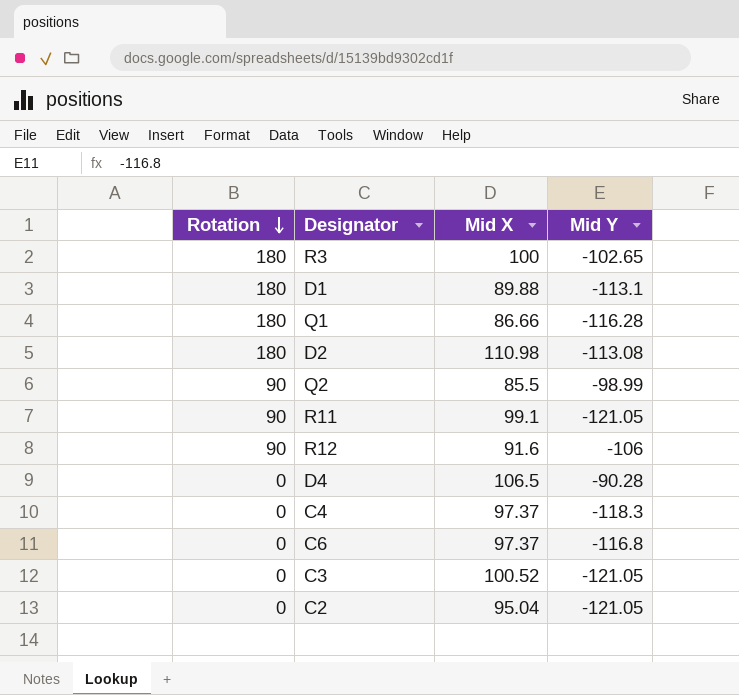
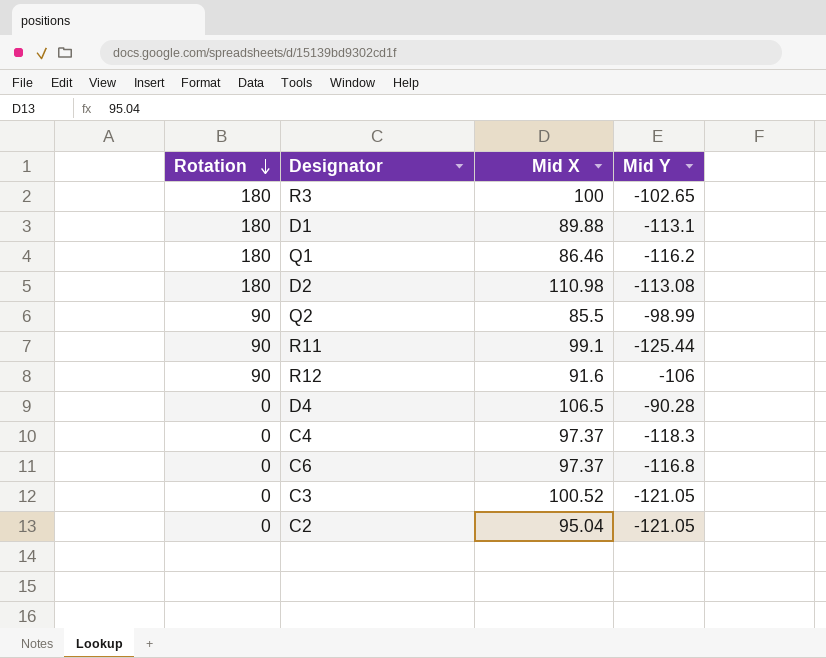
Q1 | Mid X: 86.66 -> 86.46
Q1 | Mid Y: -116.28 -> -116.2
R11 | Mid Y: -121.05 -> -125.44

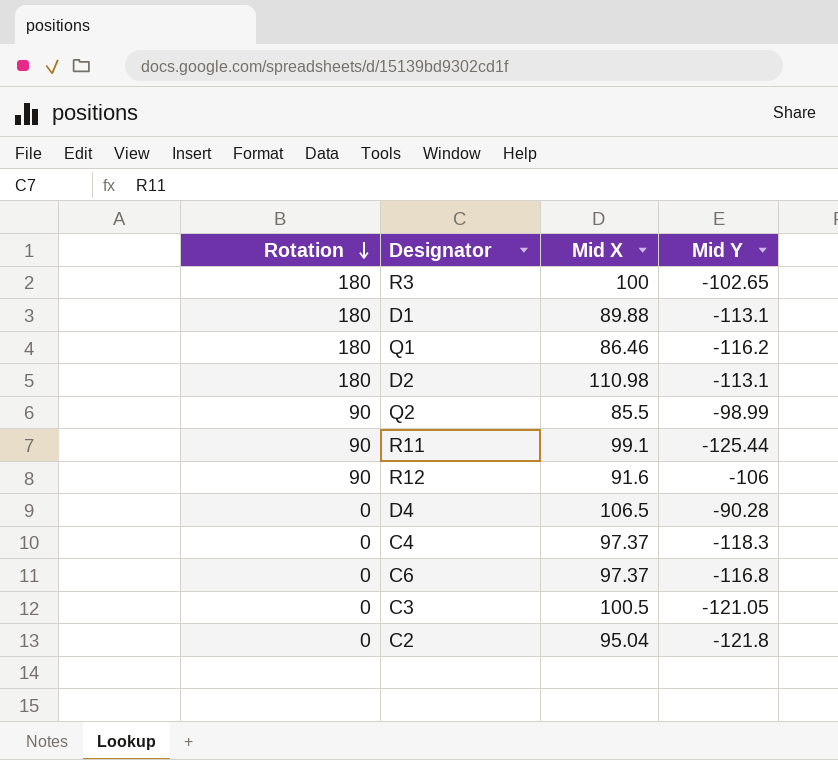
D2 | Mid Y: -113.08 -> -113.1
C3 | Mid X: 100.52 -> 100.5
C2 | Mid Y: -121.05 -> -121.8

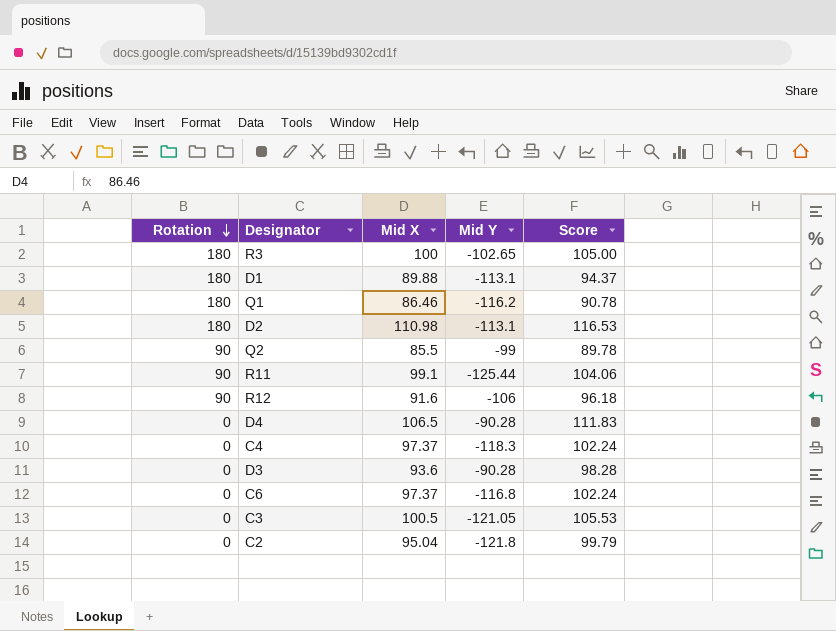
column Score | formula: none -> [Mid X] * 1.05
Q2 | Mid Y: -98.99 -> -99
row D3: none -> 0 | 93.6 | -90.28 | 98.28

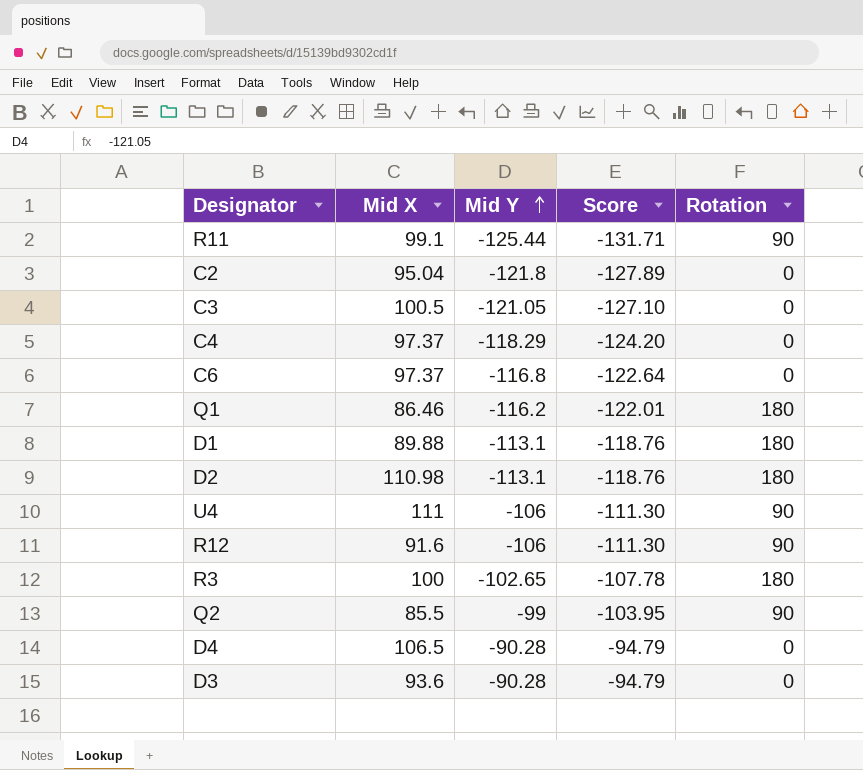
row order: Rotation descending -> Mid Y ascending
column Score | formula: [Mid X] * 1.05 -> [Mid Y] * 1.05
column Rotation | position: 1 -> 5
C4 | Mid Y: -118.3 -> -118.29
row U4: none -> 111 | -106 | -111.30 | 90

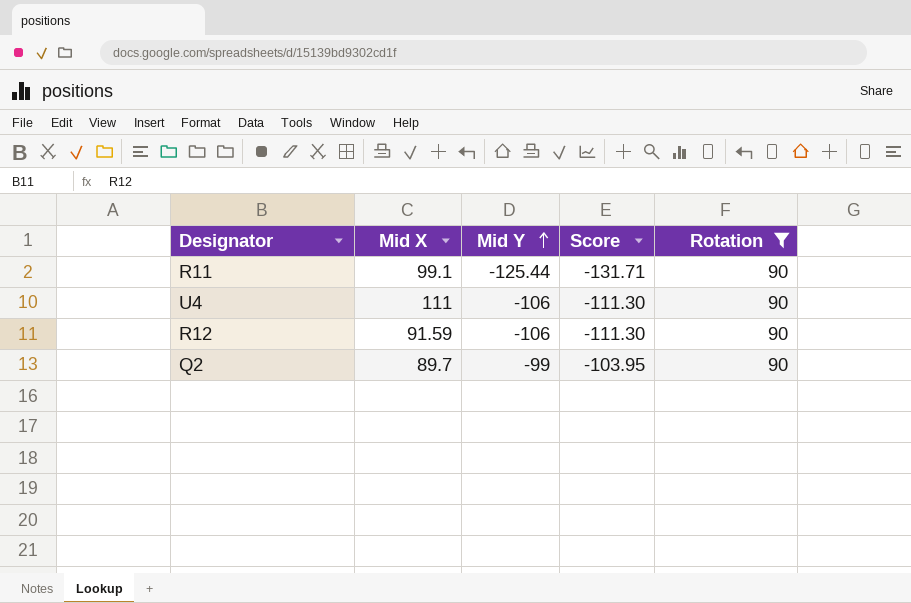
filter: none -> Rotation = 90
R12 | Mid X: 91.6 -> 91.59
Q2 | Mid X: 85.5 -> 89.7

